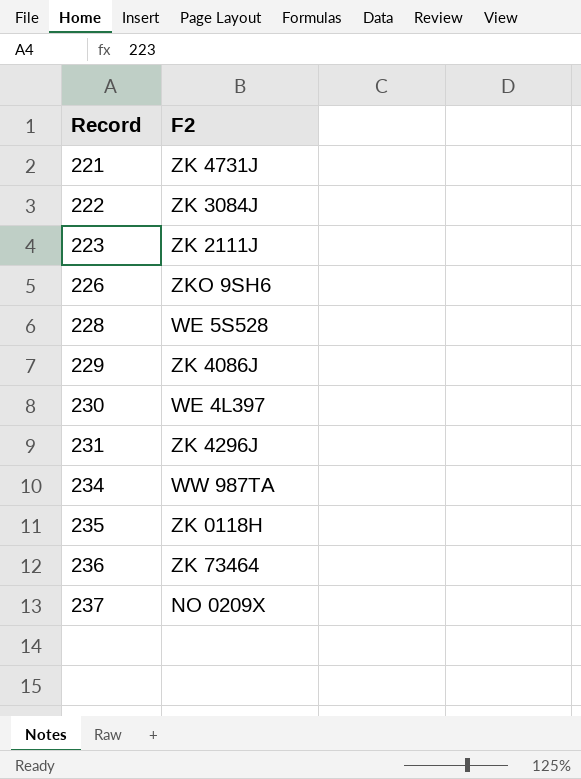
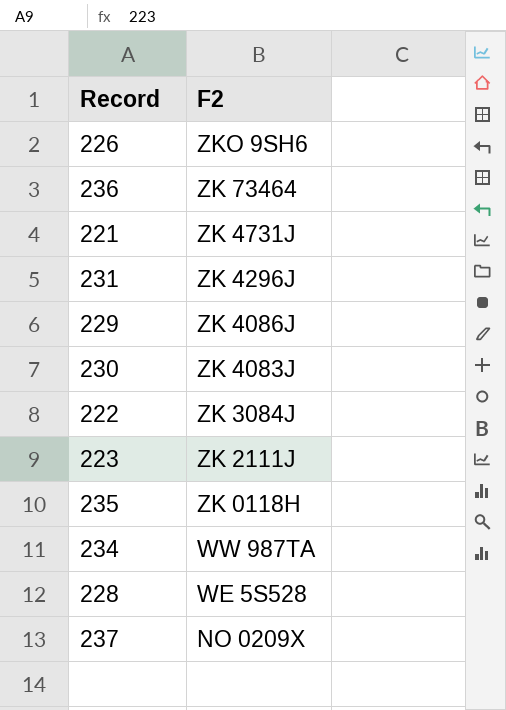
row order: Record ascending -> F2 descending
230 | F2: WE 4L397 -> ZK 4083J

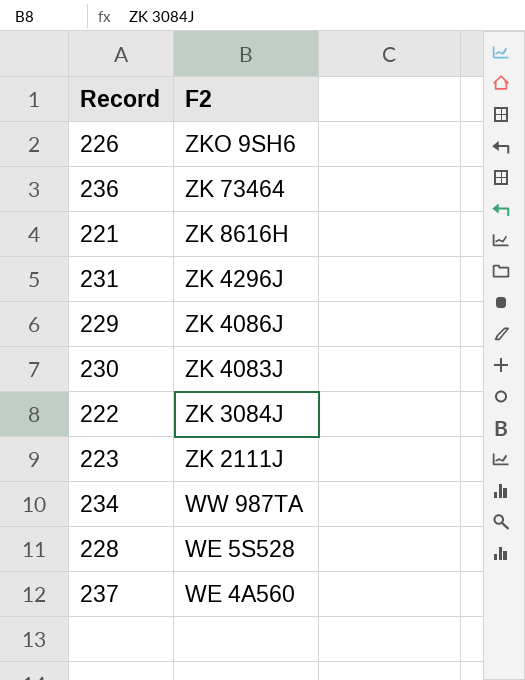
row 235: ZK 0118H -> none
221 | F2: ZK 4731J -> ZK 8616H
237 | F2: NO 0209X -> WE 4A560

